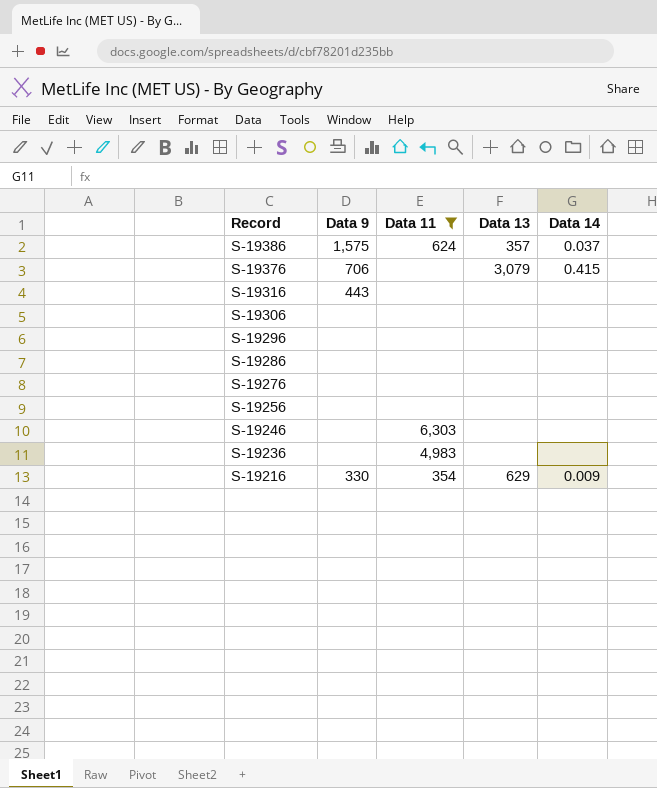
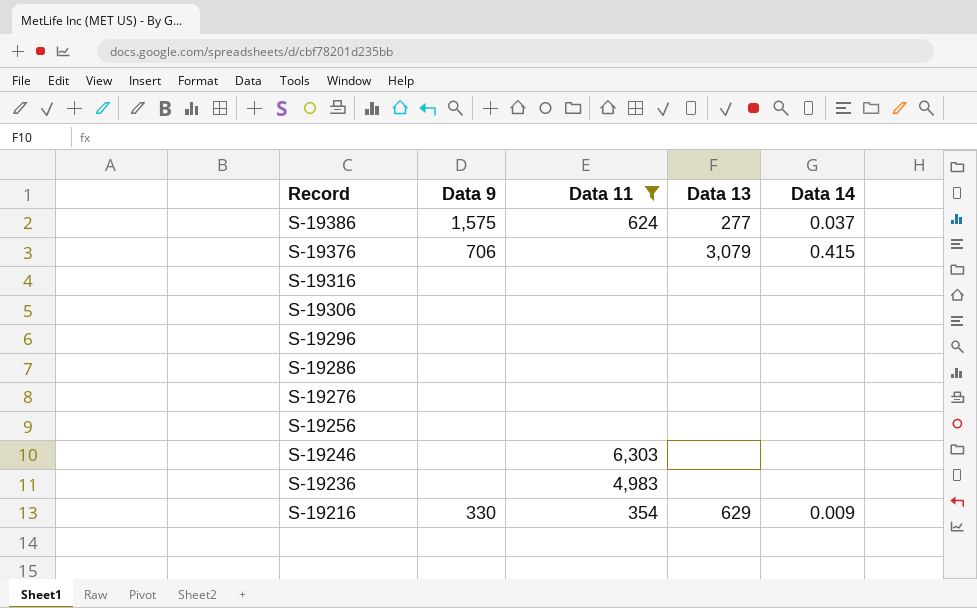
S-19386 | Data 13: 357 -> 277
S-19316 | Data 9: 443 -> none

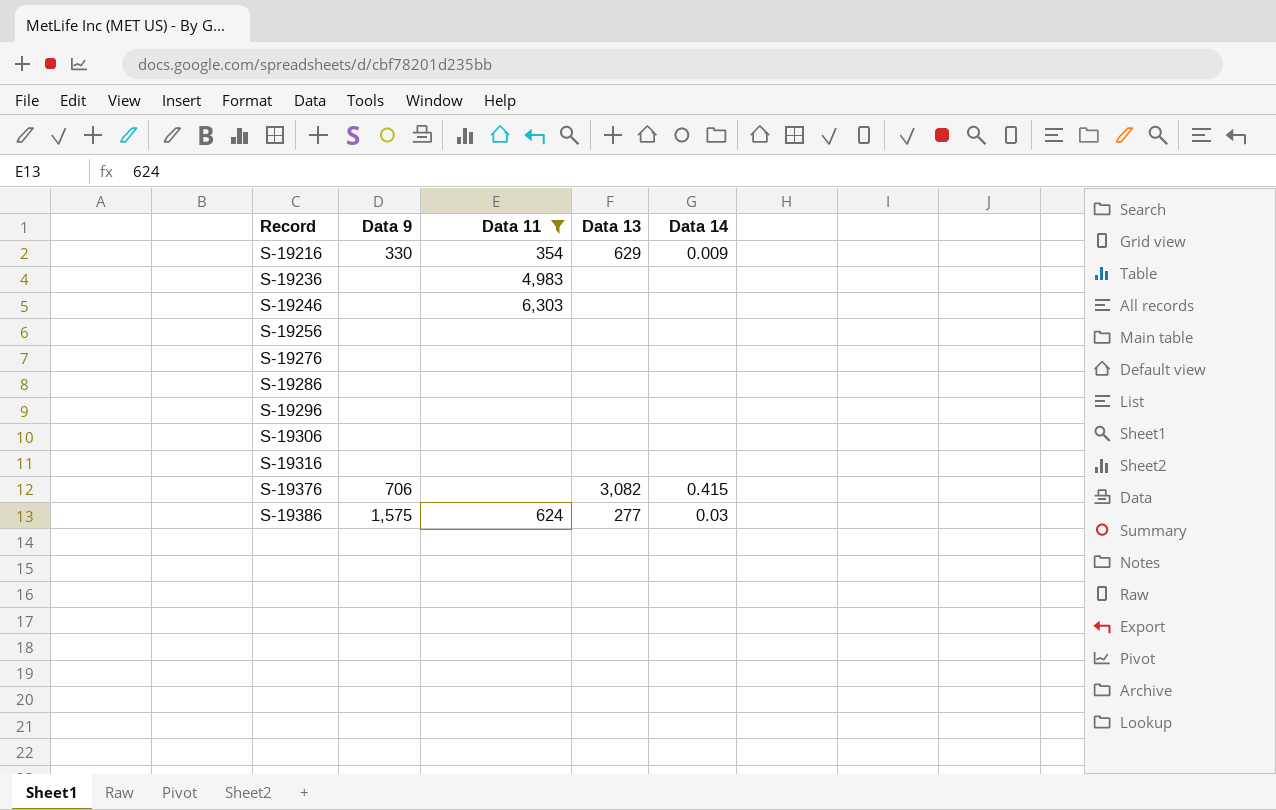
row order: Record descending -> Record ascending
S-19376 | Data 13: 3,079 -> 3,082
S-19386 | Data 14: 0.037 -> 0.03

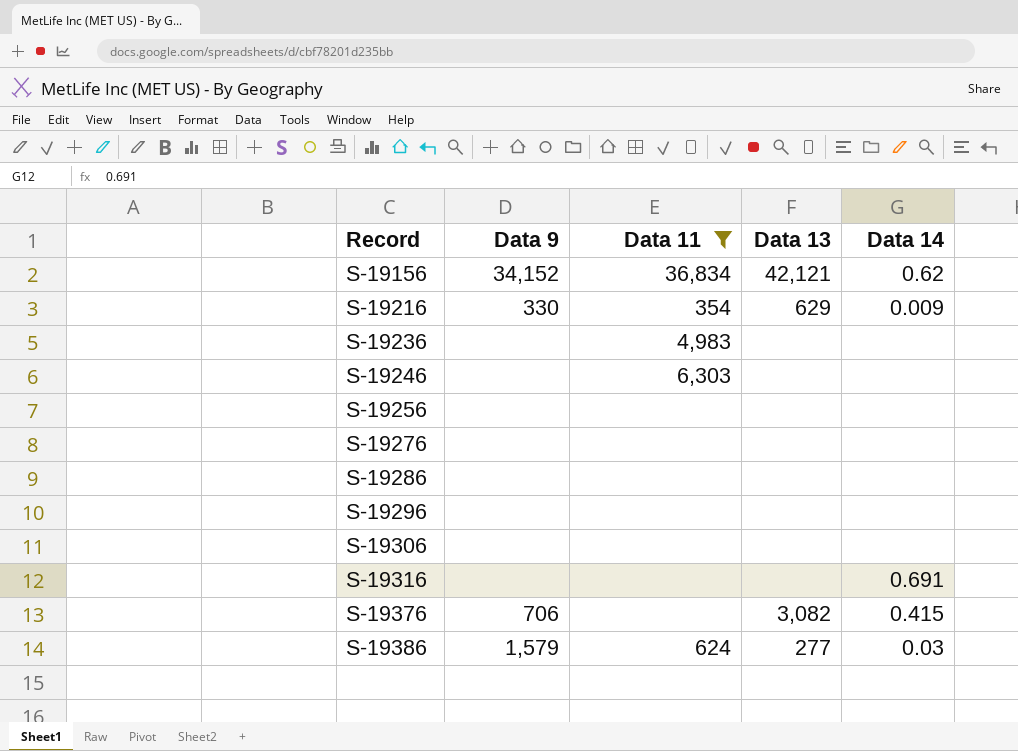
row S-19156: none -> 34,152 | 36,834 | 42,121 | 0.62
S-19316 | Data 14: none -> 0.691
S-19386 | Data 9: 1,575 -> 1,579

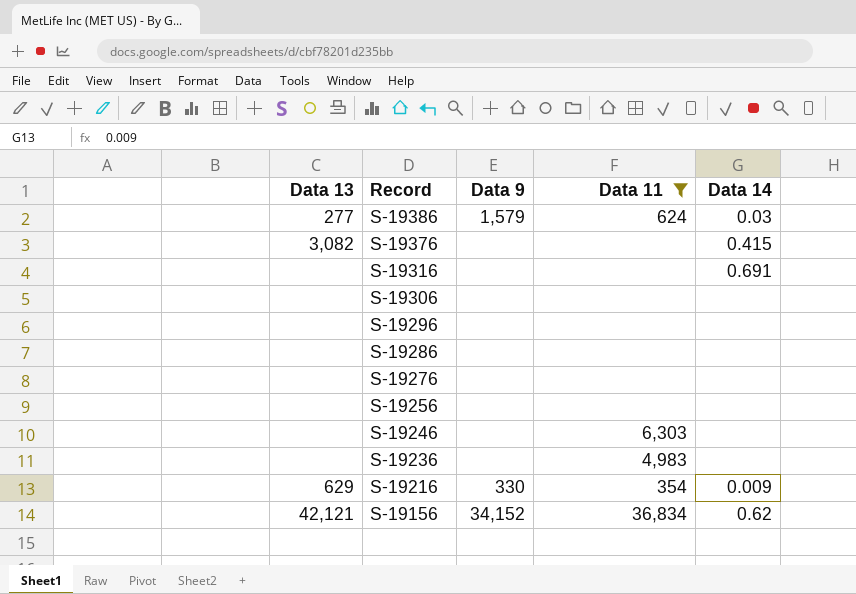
row order: Record ascending -> Record descending
column Data 13 | position: 4 -> 1
S-19376 | Data 9: 706 -> none

